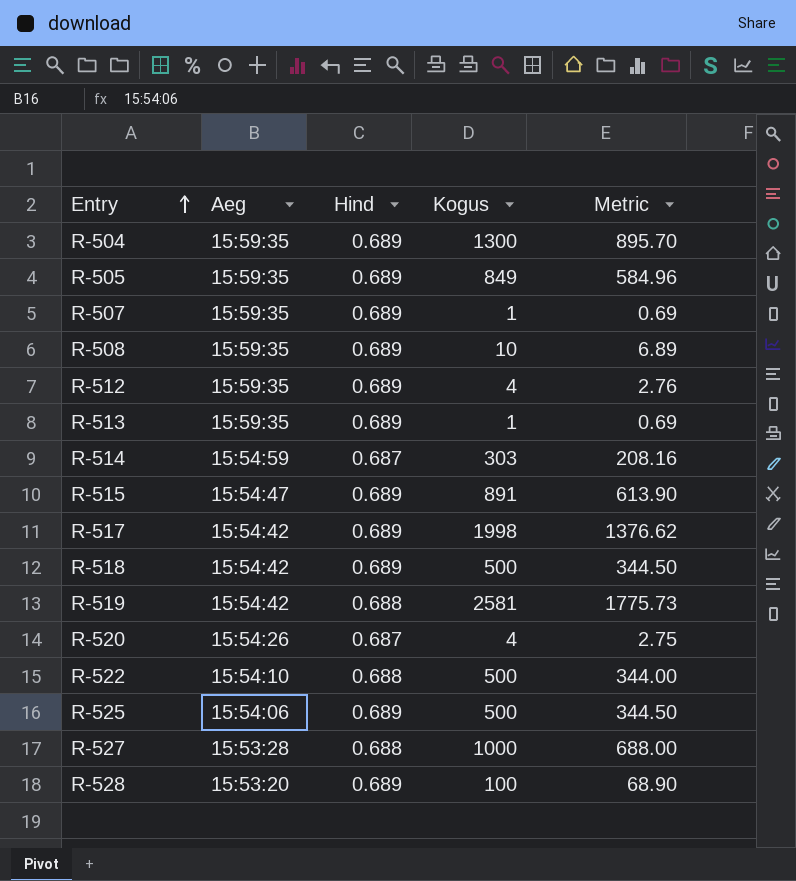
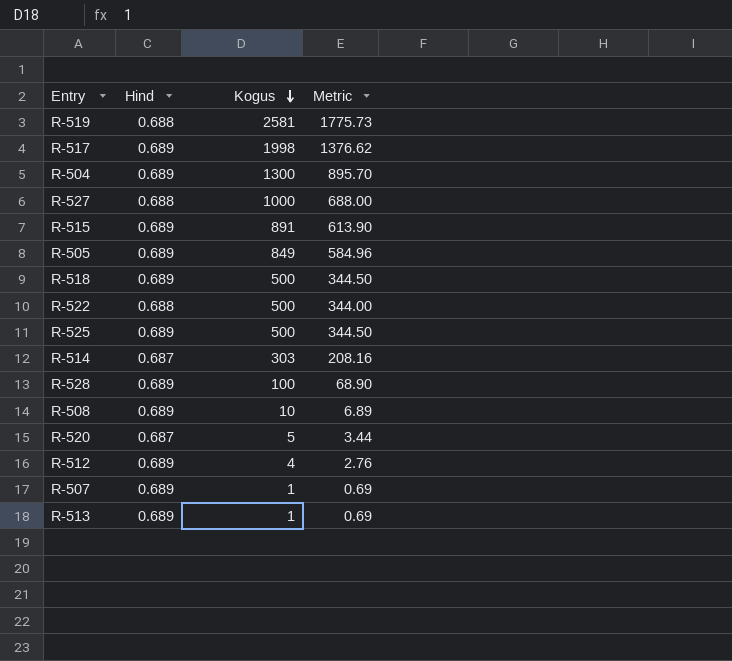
row order: Entry ascending -> Kogus descending
column Aeg | position: 2 -> none
R-520 | Kogus: 4 -> 5
R-520 | Metric: 2.75 -> 3.44

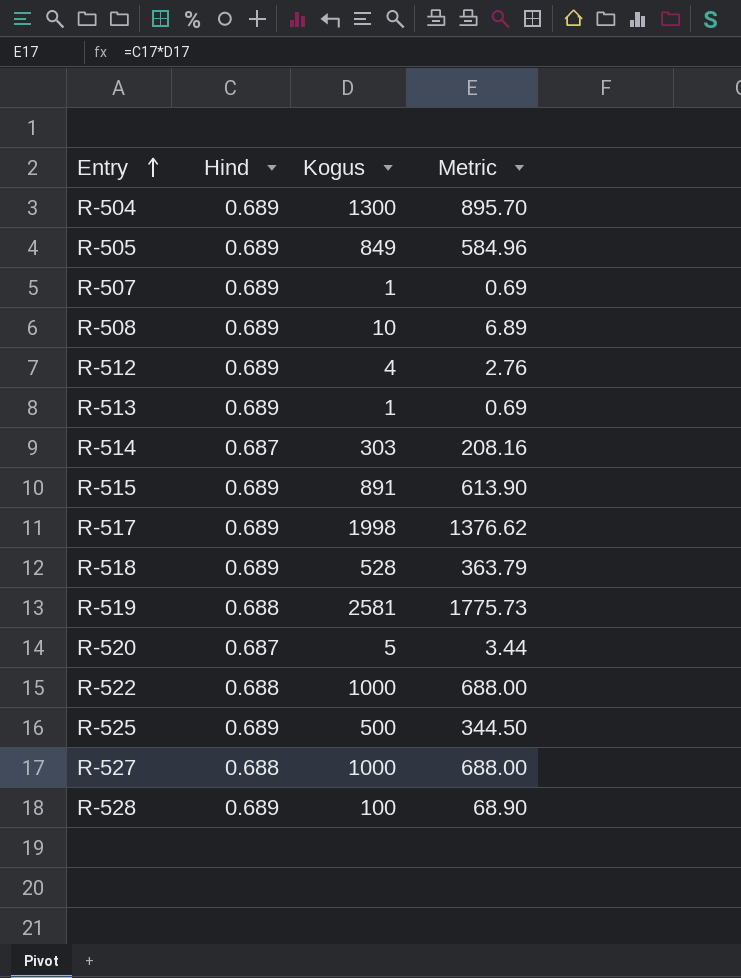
row order: Kogus descending -> Entry ascending
R-518 | Kogus: 500 -> 528
R-518 | Metric: 344.50 -> 363.79
R-522 | Kogus: 500 -> 1000
R-522 | Metric: 344.00 -> 688.00

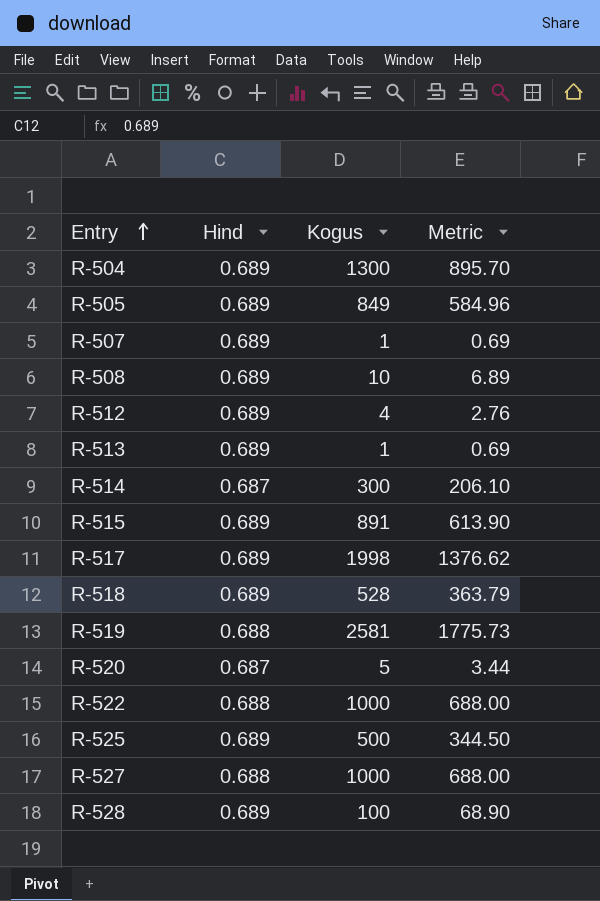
R-514 | Kogus: 303 -> 300
R-514 | Metric: 208.16 -> 206.10

